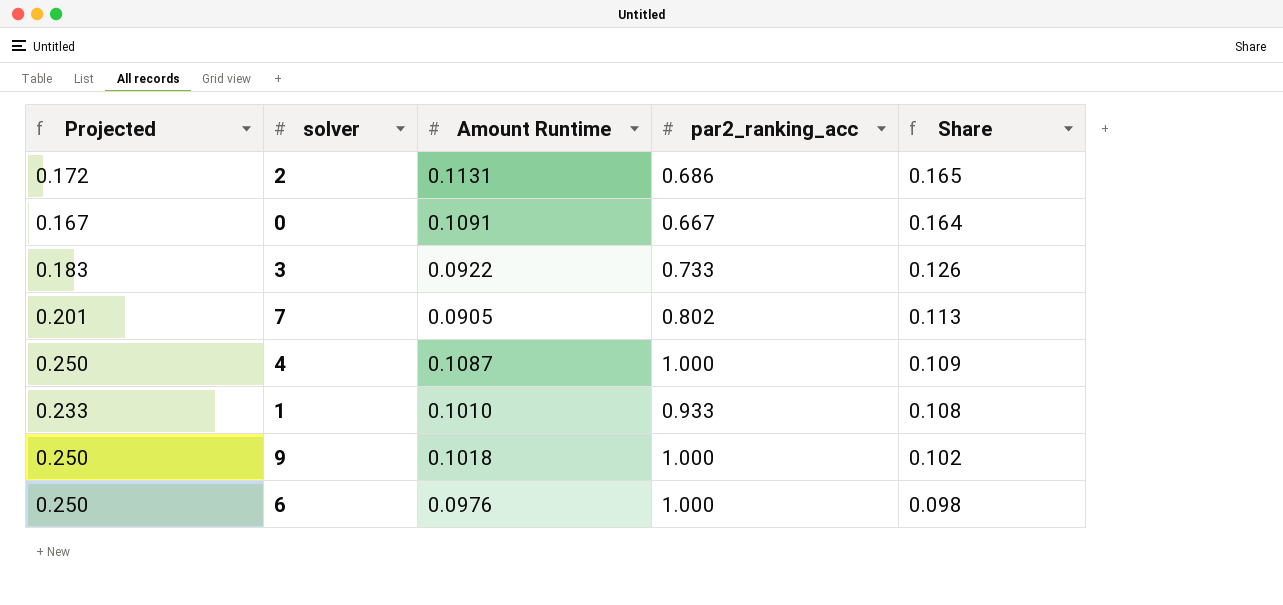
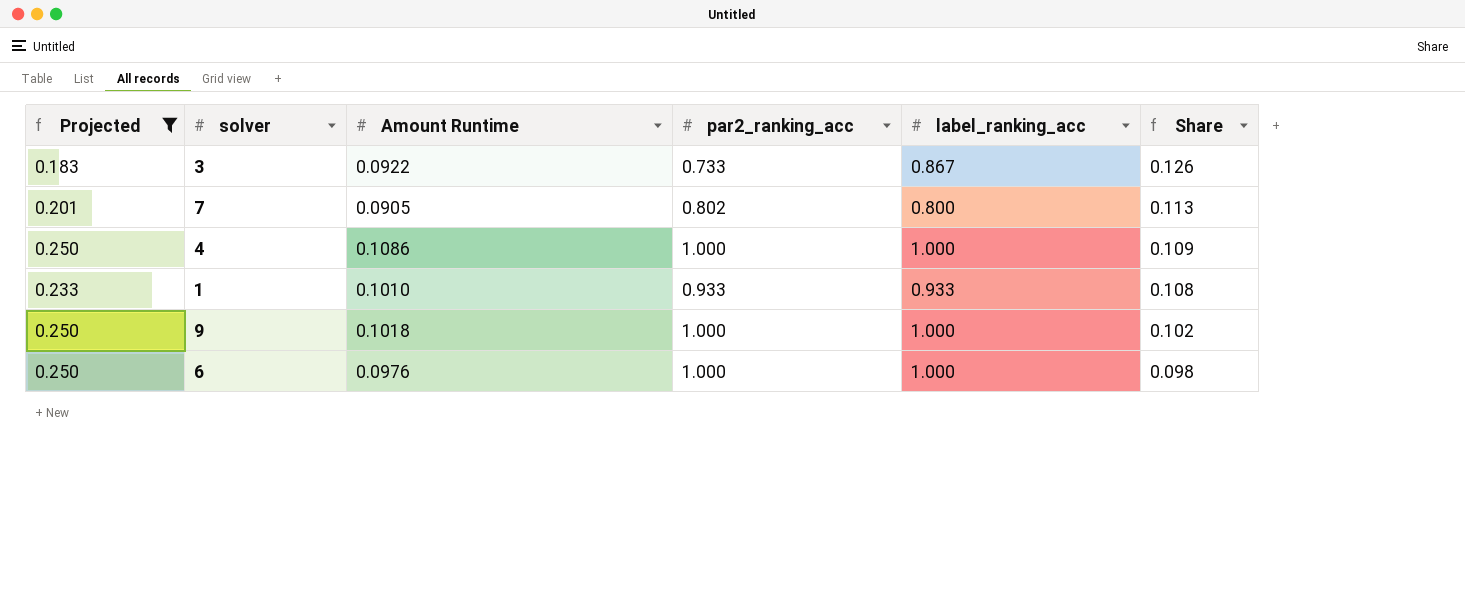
filter: none -> Projected >= 0.183
column label_ranking_acc | position: none -> 5
4 | Amount Runtime: 0.1087 -> 0.1086

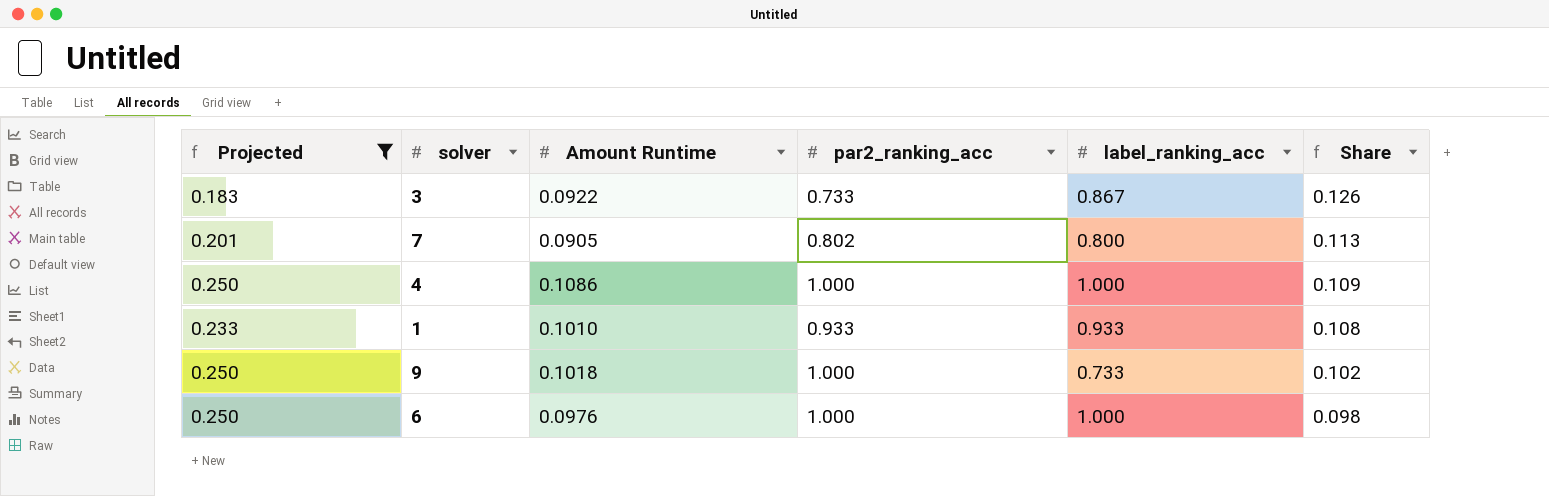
9 | label_ranking_acc: 1.000 -> 0.733

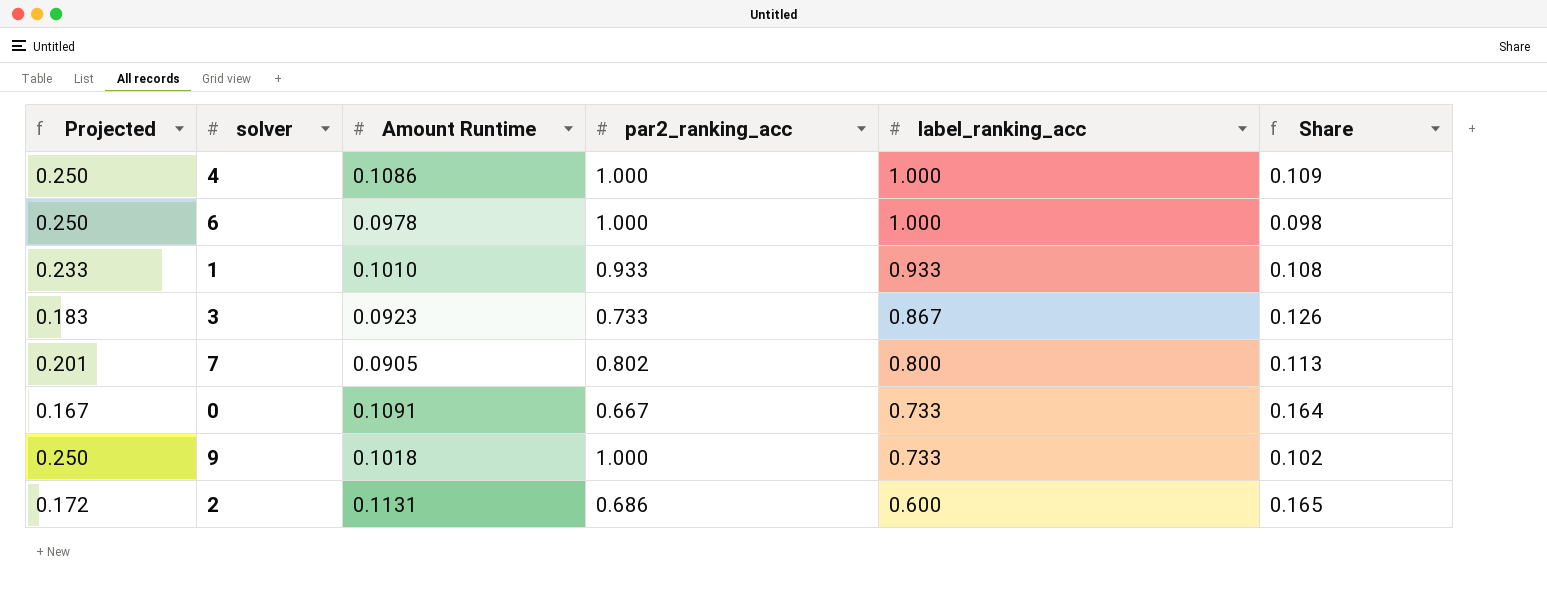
filter: Projected >= 0.183 -> none
row order: Share descending -> label_ranking_acc descending
6 | Amount Runtime: 0.0976 -> 0.0978
3 | Amount Runtime: 0.0922 -> 0.0923

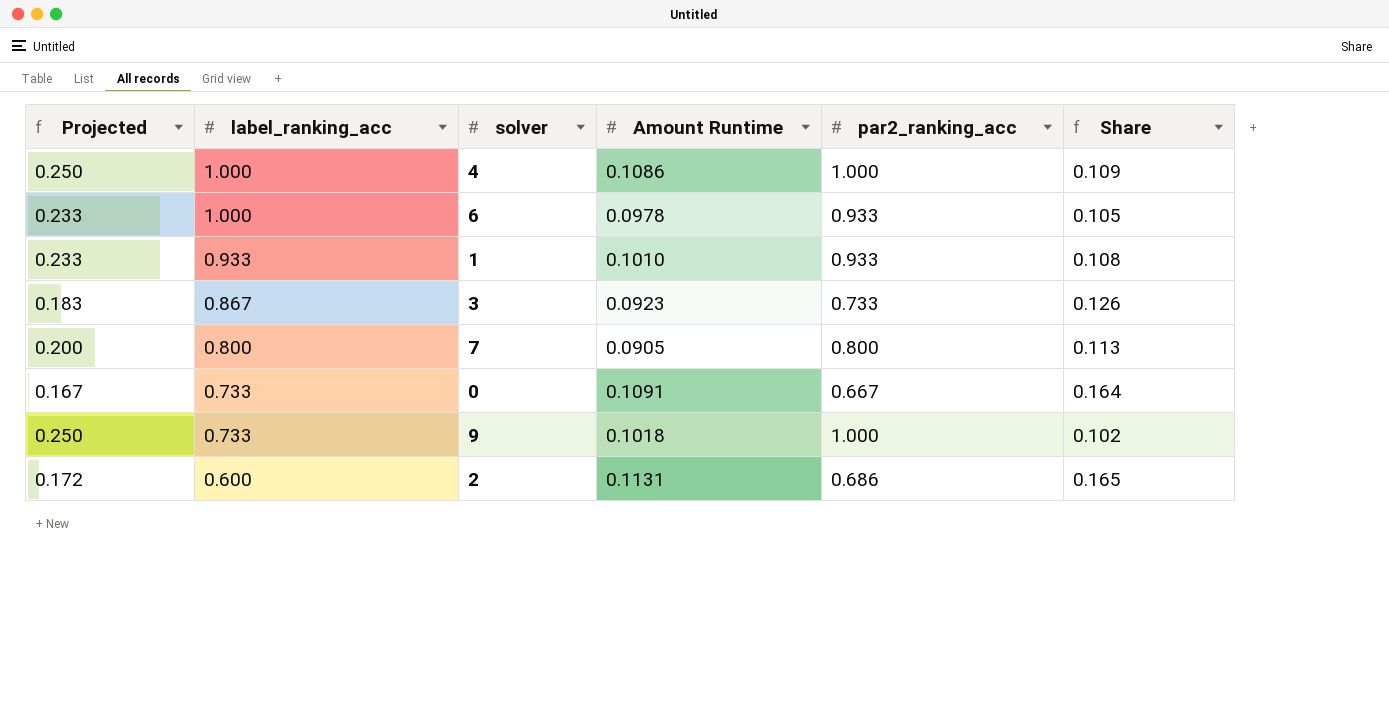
column label_ranking_acc | position: 5 -> 2
6 | Projected: 0.250 -> 0.233
6 | par2_ranking_acc: 1.000 -> 0.933
6 | Share: 0.098 -> 0.105
7 | Projected: 0.201 -> 0.200
7 | par2_ranking_acc: 0.802 -> 0.800

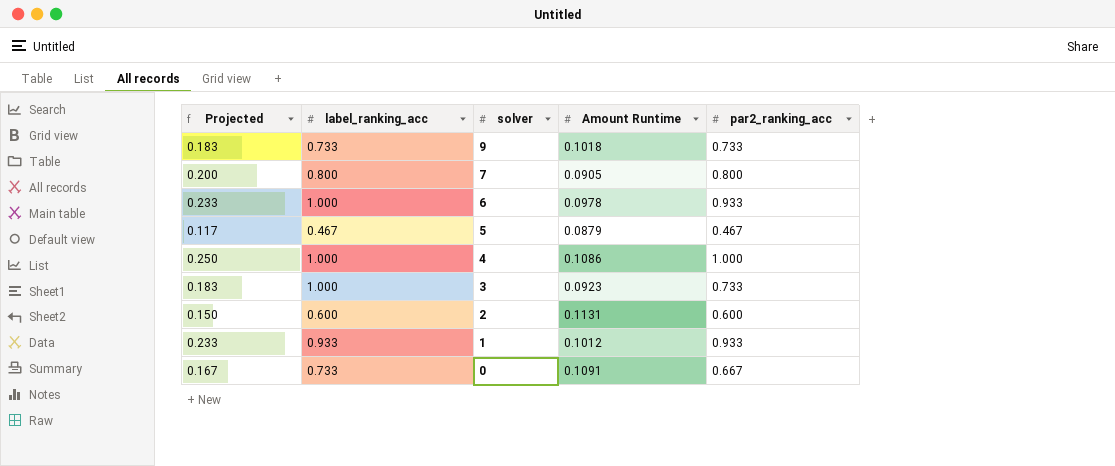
row order: label_ranking_acc descending -> solver descending
column Share | formula: [Amount Runtime] / [par2_ranking_acc] -> none
9 | Projected: 0.250 -> 0.183
9 | par2_ranking_acc: 1.000 -> 0.733
row 5: none -> 0.117 | 0.467 | 0.0879 | 0.467
3 | label_ranking_acc: 0.867 -> 1.000
2 | Projected: 0.172 -> 0.150
2 | par2_ranking_acc: 0.686 -> 0.600
1 | Amount Runtime: 0.1010 -> 0.1012

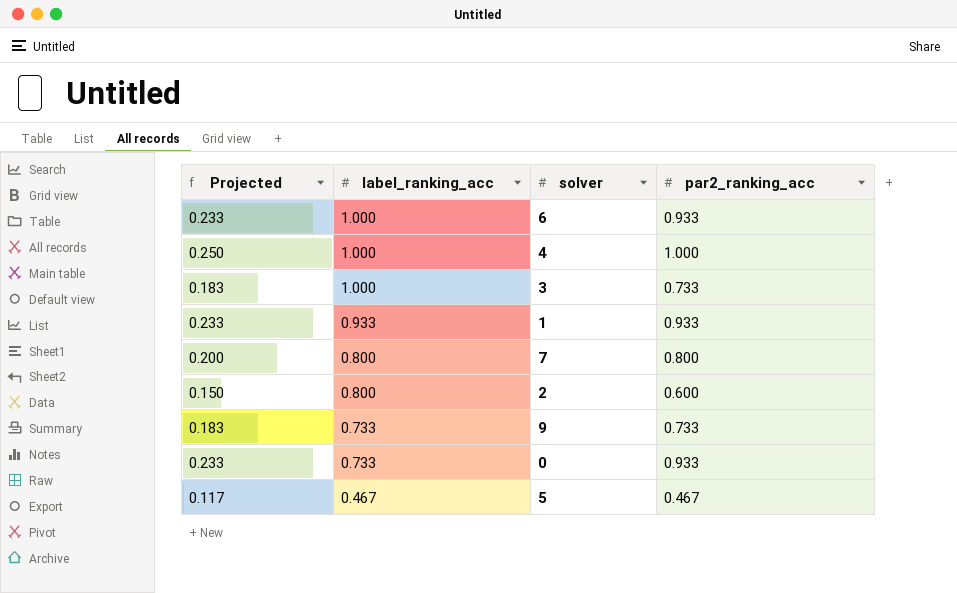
row order: solver descending -> label_ranking_acc descending
column Amount Runtime | position: 4 -> none
2 | label_ranking_acc: 0.600 -> 0.800
0 | Projected: 0.167 -> 0.233
0 | par2_ranking_acc: 0.667 -> 0.933

